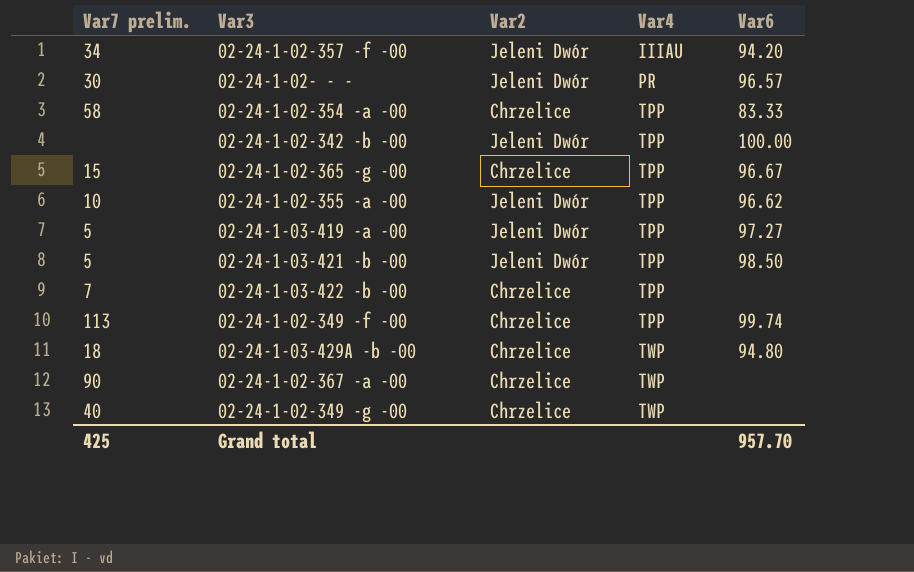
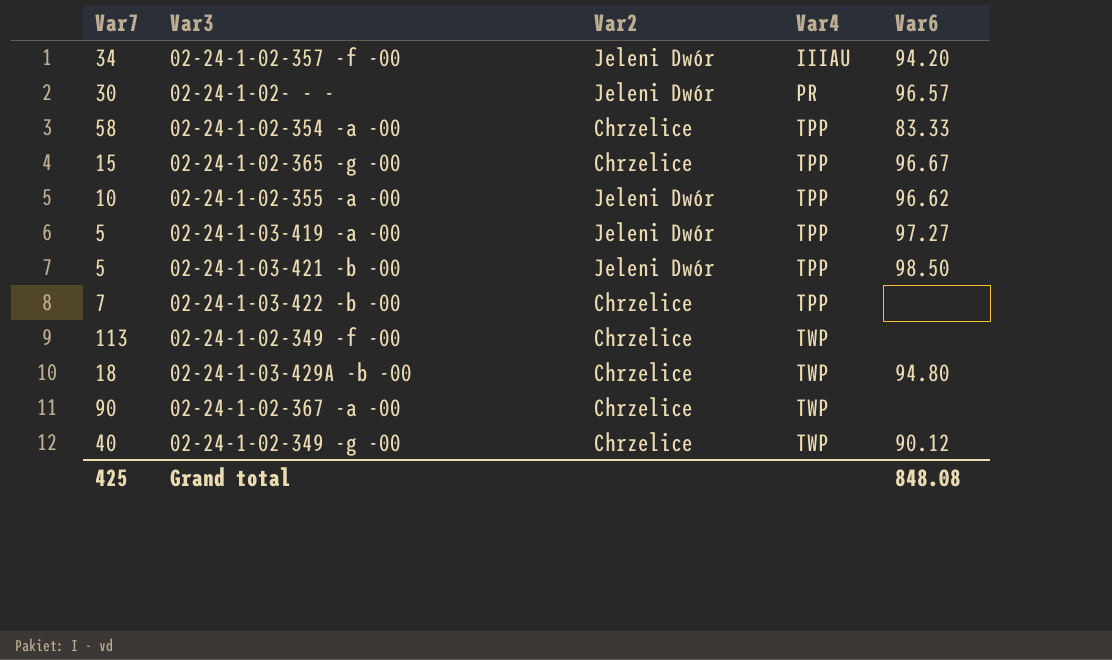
column name: Var7 prelim. -> Var7
row 02-24-1-02-342 -b -00: none | Jeleni Dwór | TPP | 100.00 -> none
02-24-1-02-349 -f -00 | Var4: TPP -> TWP
02-24-1-02-349 -f -00 | Var6: 99.74 -> none
02-24-1-02-349 -g -00 | Var6: none -> 90.12
Grand total | Var6: 957.70 -> 848.08

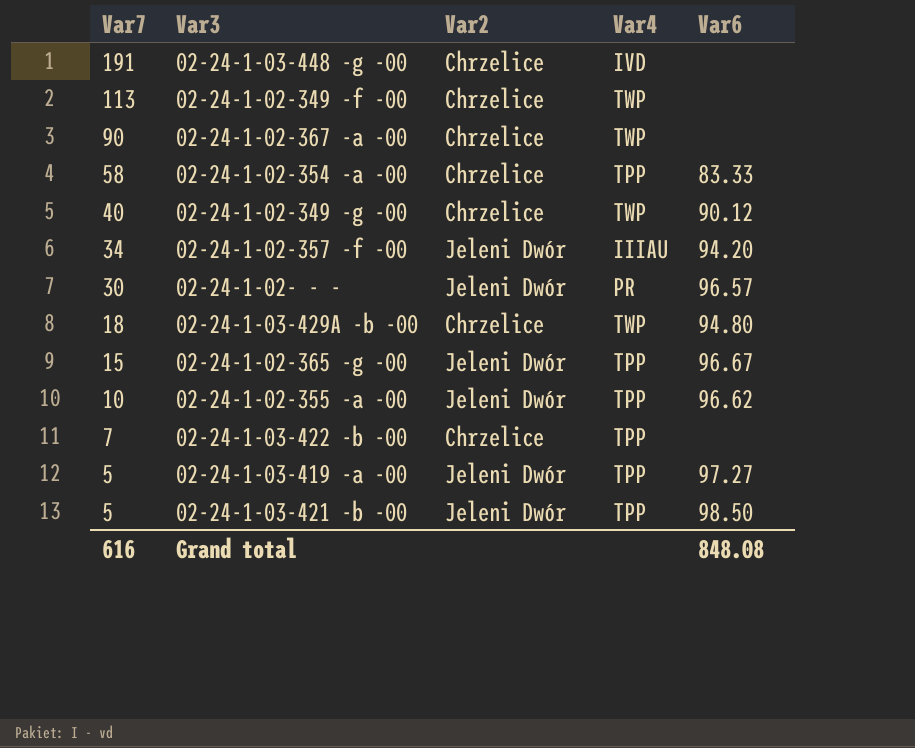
row order: Var4 ascending -> Var7 descending
row 02-24-1-03-448 -g -00: none -> 191 | Chrzelice | IVD | none
02-24-1-02-365 -g -00 | Var2: Chrzelice -> Jeleni Dwór
Grand total | Var7: 425 -> 616

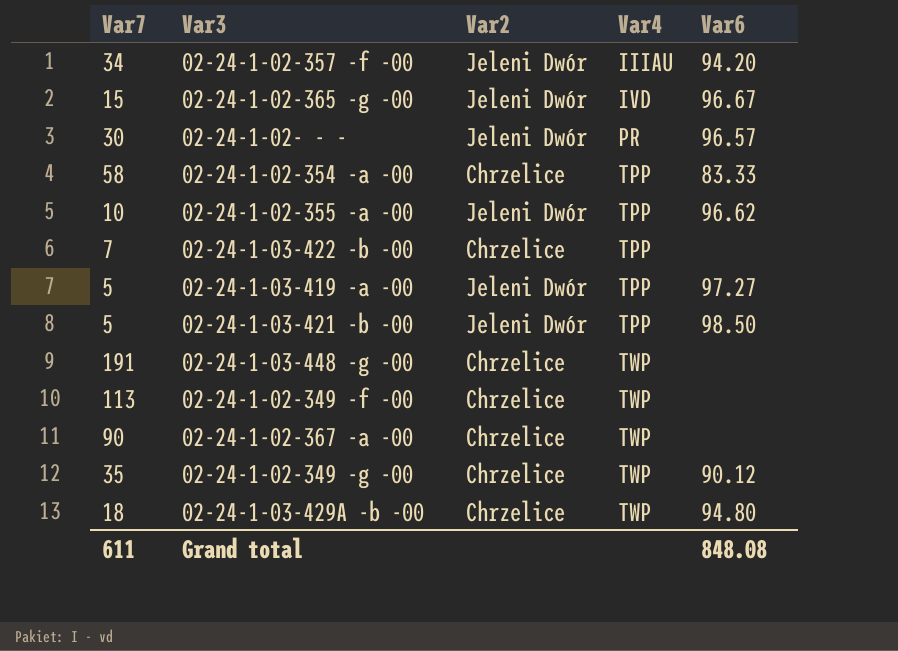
row order: Var7 descending -> Var4 ascending
02-24-1-02-365 -g -00 | Var4: TPP -> IVD
02-24-1-03-448 -g -00 | Var4: IVD -> TWP
02-24-1-02-349 -g -00 | Var7: 40 -> 35
Grand total | Var7: 616 -> 611

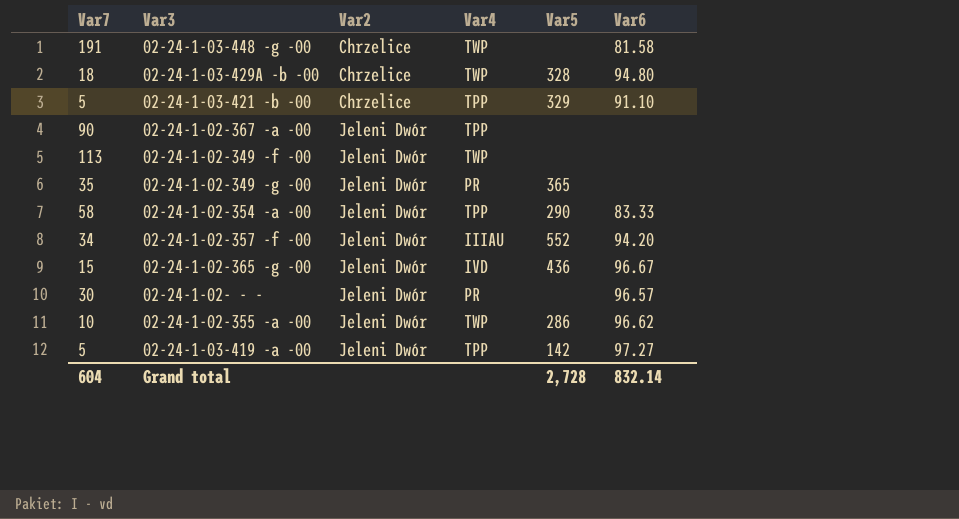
row order: Var4 ascending -> Var2 ascending
column Var5 | position: none -> 5
row 02-24-1-03-422 -b -00: 7 | Chrzelice | TPP | none -> none
02-24-1-03-448 -g -00 | Var6: none -> 81.58
02-24-1-03-421 -b -00 | Var2: Jeleni Dwór -> Chrzelice
02-24-1-03-421 -b -00 | Var6: 98.50 -> 91.10
02-24-1-02-367 -a -00 | Var2: Chrzelice -> Jeleni Dwór
02-24-1-02-367 -a -00 | Var4: TWP -> TPP
02-24-1-02-349 -f -00 | Var2: Chrzelice -> Jeleni Dwór
02-24-1-02-349 -g -00 | Var2: Chrzelice -> Jeleni Dwór
02-24-1-02-349 -g -00 | Var4: TWP -> PR
02-24-1-02-349 -g -00 | Var6: 90.12 -> none
02-24-1-02-354 -a -00 | Var2: Chrzelice -> Jeleni Dwór
02-24-1-02-355 -a -00 | Var4: TPP -> TWP
Grand total | Var7: 611 -> 604
Grand total | Var6: 848.08 -> 832.14

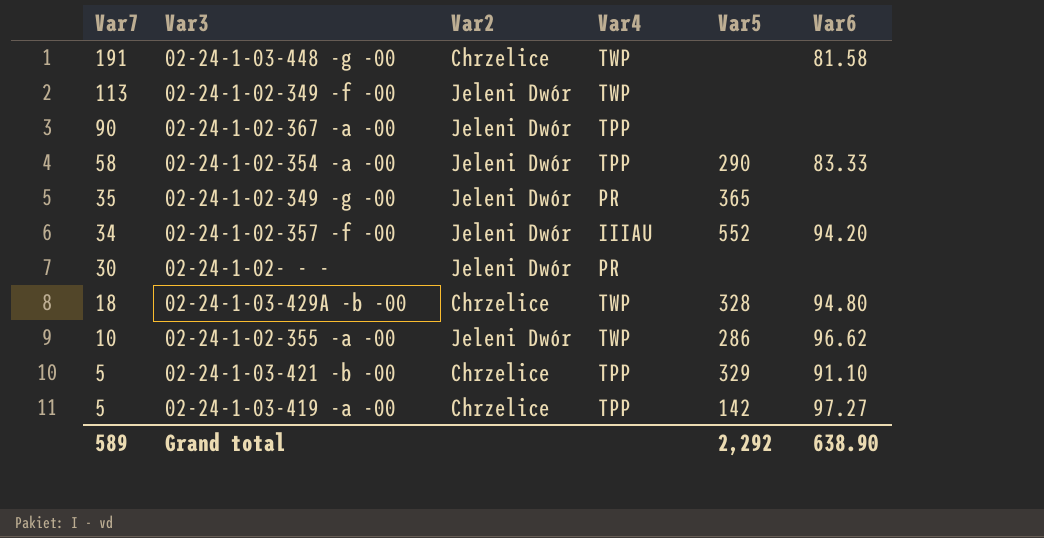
row order: Var2 ascending -> Var7 descending
row 02-24-1-02-365 -g -00: 15 | Jeleni Dwór | IVD | 436 | 96.67 -> none
02-24-1-02- - - | Var6: 96.57 -> none
02-24-1-03-419 -a -00 | Var2: Jeleni Dwór -> Chrzelice
Grand total | Var7: 604 -> 589
Grand total | Var5: 2,728 -> 2,292
Grand total | Var6: 832.14 -> 638.90

